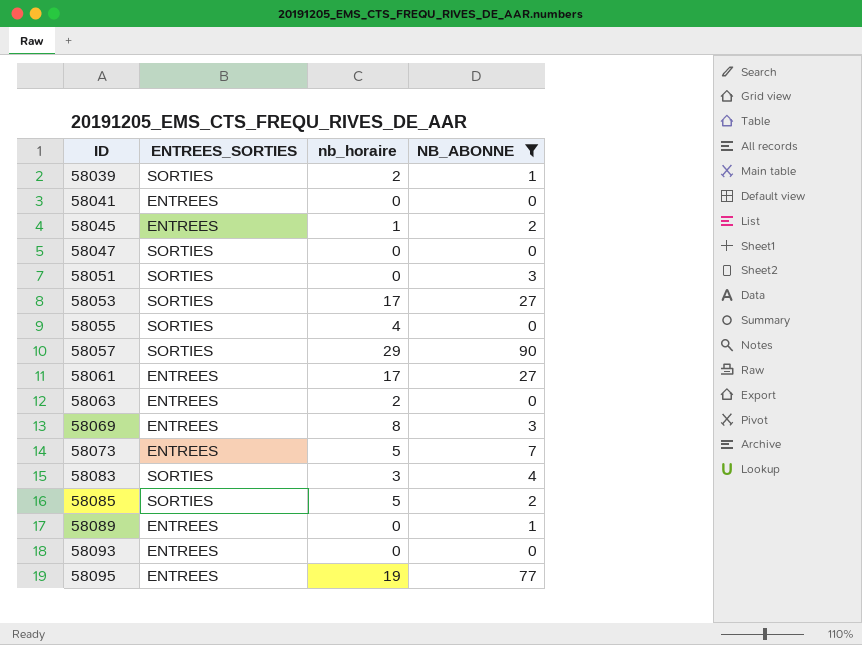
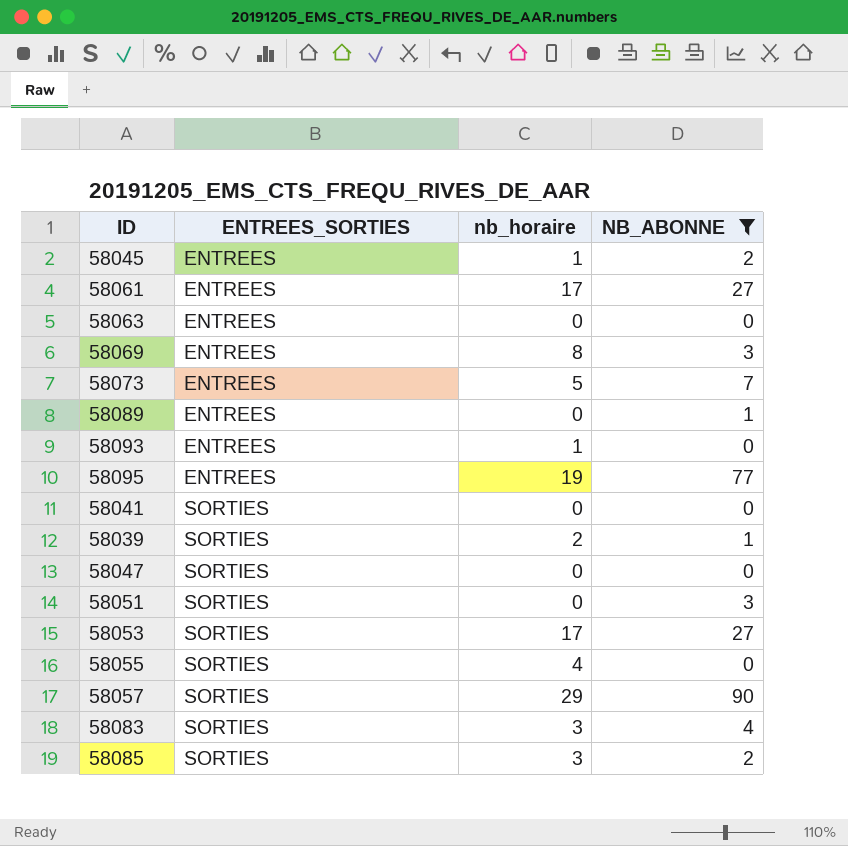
row order: ID ascending -> ENTREES_SORTIES ascending
58063 | nb_horaire: 2 -> 0
58093 | nb_horaire: 0 -> 1
58041 | ENTREES_SORTIES: ENTREES -> SORTIES
58085 | nb_horaire: 5 -> 3

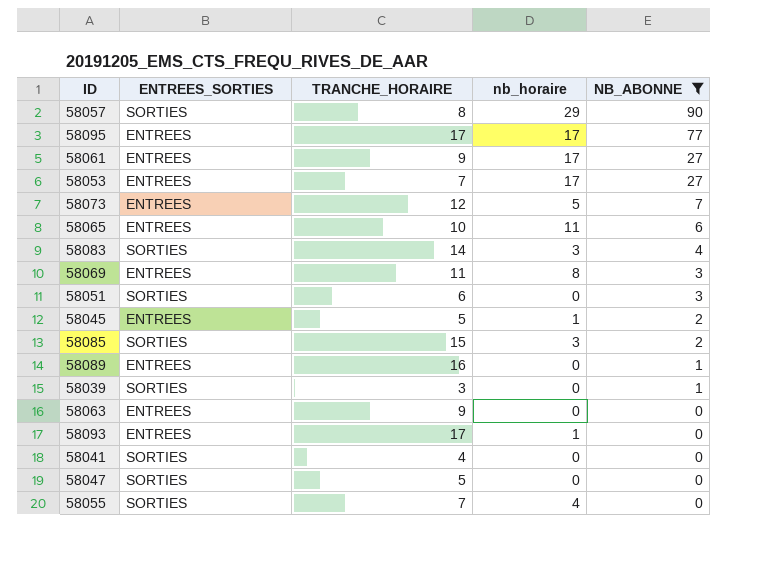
row order: ENTREES_SORTIES ascending -> NB_ABONNE descending
column TRANCHE_HORAIRE | position: none -> 3
58095 | nb_horaire: 19 -> 17
58053 | ENTREES_SORTIES: SORTIES -> ENTREES
row 58065: none -> ENTREES | 10 | 11 | 6
58039 | nb_horaire: 2 -> 0

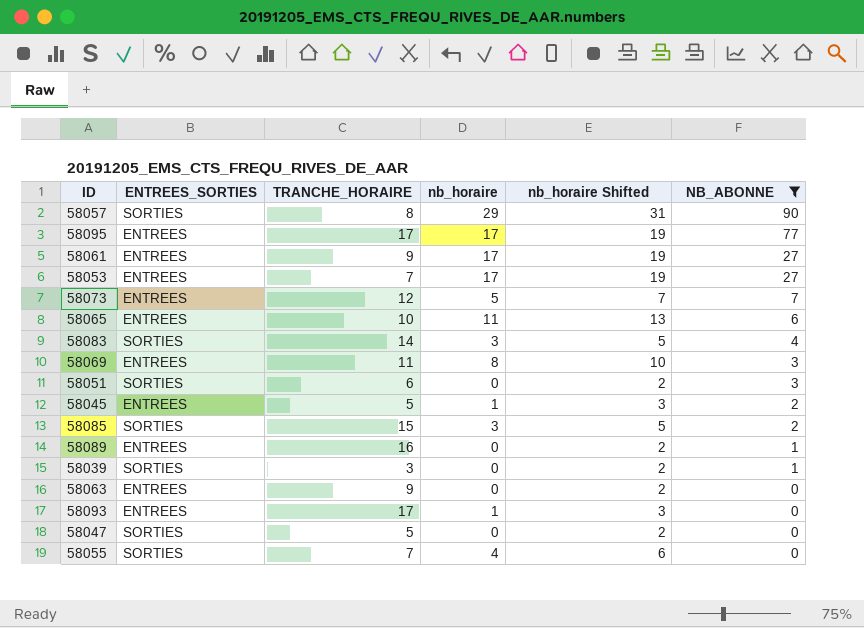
column nb_horaire Shifted | formula: none -> [nb_horaire] + 2
row 58041: SORTIES | 4 | 0 | 0 -> none

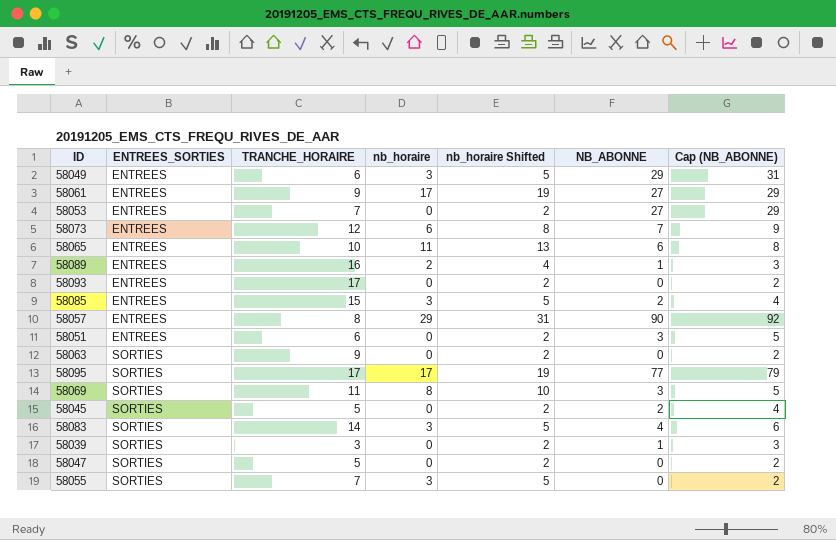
filter: NB_ABONNE != 29 -> none
row order: NB_ABONNE descending -> ENTREES_SORTIES ascending
column Cap (NB_ABONNE) | formula: none -> [NB_ABONNE] + 2
58053 | nb_horaire: 17 -> 0
58053 | nb_horaire Shifted: 19 -> 2
58073 | nb_horaire: 5 -> 6
58073 | nb_horaire Shifted: 7 -> 8
58089 | nb_horaire: 0 -> 2
58089 | nb_horaire Shifted: 2 -> 4
58093 | nb_horaire: 1 -> 0
58093 | nb_horaire Shifted: 3 -> 2
58085 | ENTREES_SORTIES: SORTIES -> ENTREES
58057 | ENTREES_SORTIES: SORTIES -> ENTREES
58051 | ENTREES_SORTIES: SORTIES -> ENTREES
58063 | ENTREES_SORTIES: ENTREES -> SORTIES
58095 | ENTREES_SORTIES: ENTREES -> SORTIES
58069 | ENTREES_SORTIES: ENTREES -> SORTIES
58045 | ENTREES_SORTIES: ENTREES -> SORTIES
58045 | nb_horaire: 1 -> 0
58045 | nb_horaire Shifted: 3 -> 2
58055 | nb_horaire: 4 -> 3
58055 | nb_horaire Shifted: 6 -> 5

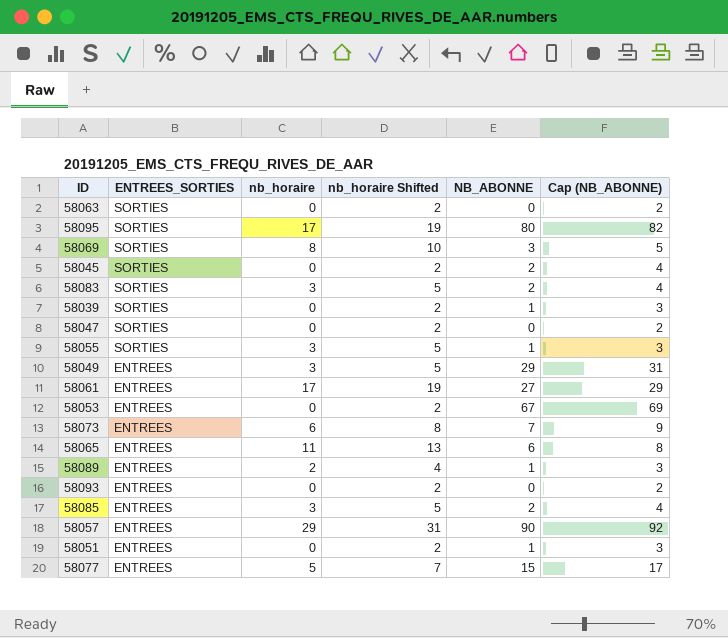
row order: ENTREES_SORTIES ascending -> ENTREES_SORTIES descending
column TRANCHE_HORAIRE | position: 3 -> none
58095 | NB_ABONNE: 77 -> 80
58095 | Cap (NB_ABONNE): 79 -> 82
58083 | NB_ABONNE: 4 -> 2
58083 | Cap (NB_ABONNE): 6 -> 4
58055 | NB_ABONNE: 0 -> 1
58055 | Cap (NB_ABONNE): 2 -> 3
58053 | NB_ABONNE: 27 -> 67
58053 | Cap (NB_ABONNE): 29 -> 69
58051 | NB_ABONNE: 3 -> 1
58051 | Cap (NB_ABONNE): 5 -> 3
row 58077: none -> ENTREES | 5 | 7 | 15 | 17

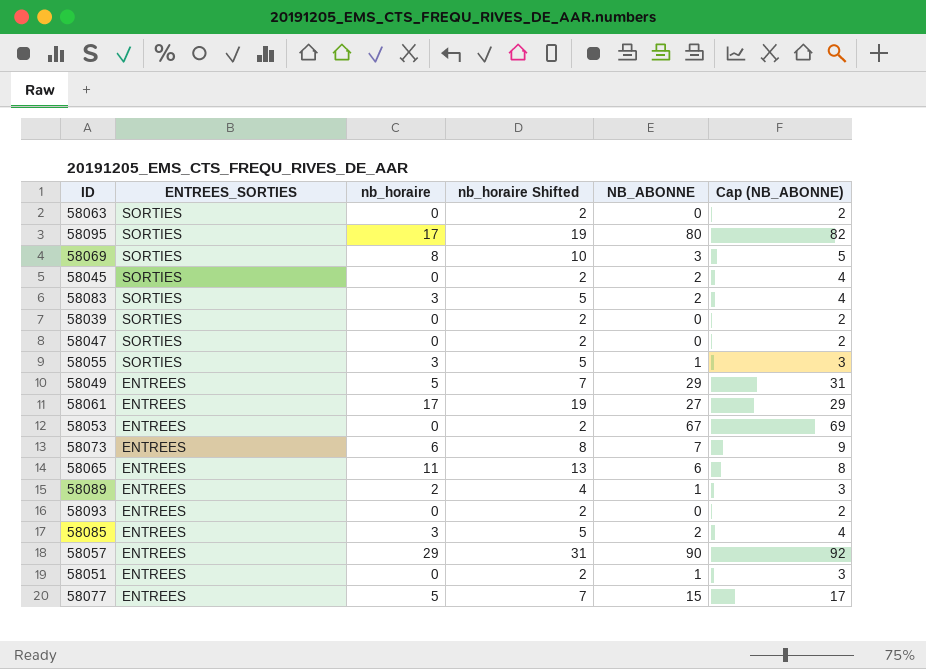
58039 | NB_ABONNE: 1 -> 0
58039 | Cap (NB_ABONNE): 3 -> 2
58049 | nb_horaire: 3 -> 5
58049 | nb_horaire Shifted: 5 -> 7

